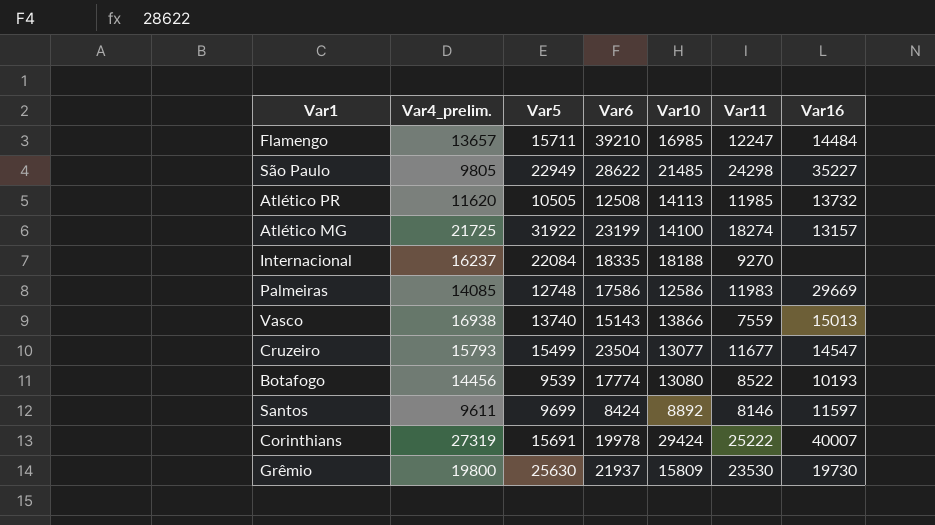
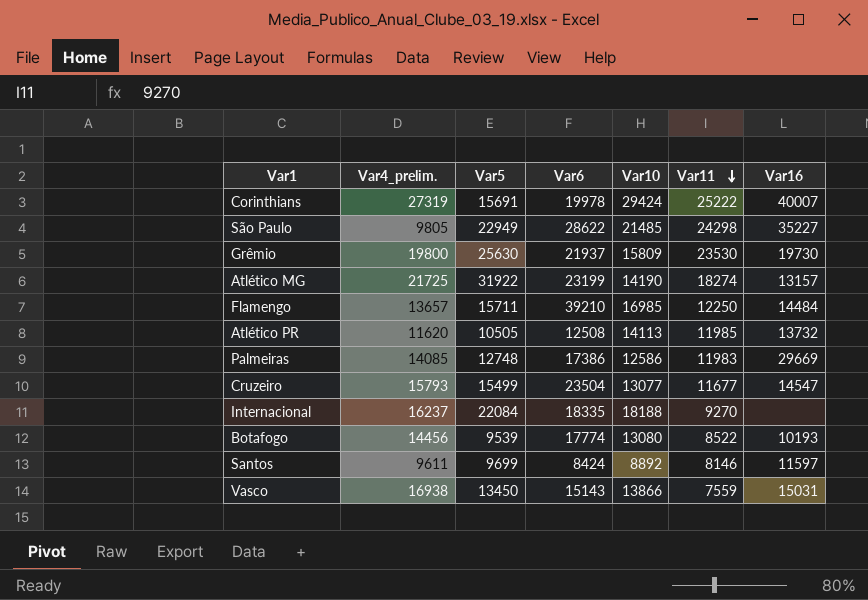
row order: none -> Var11 descending
Atlético MG | Var10: 14100 -> 14190
Flamengo | Var11: 12247 -> 12250
Palmeiras | Var6: 17586 -> 17386
Vasco | Var5: 13740 -> 13450
Vasco | Var16: 15013 -> 15031

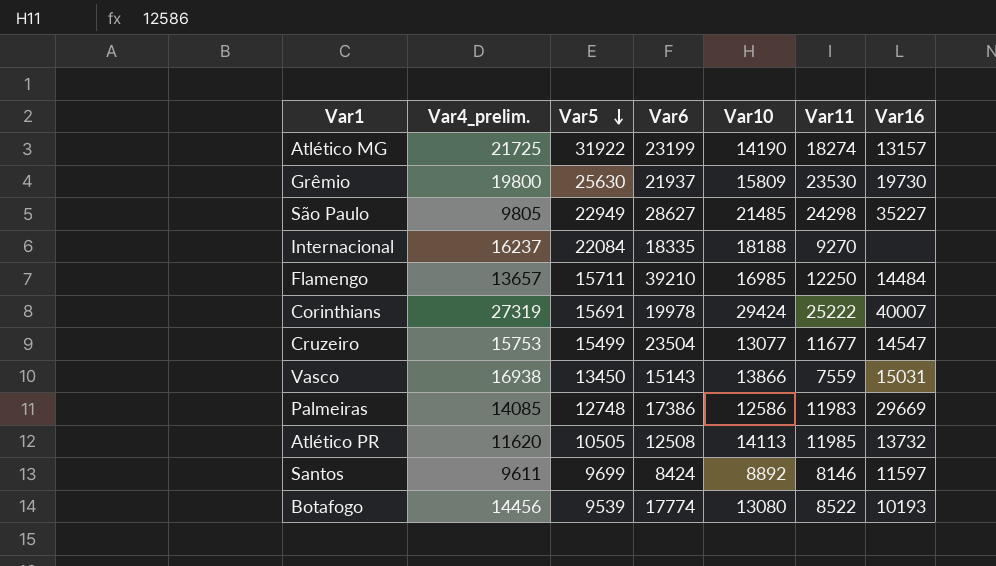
row order: Var11 descending -> Var5 descending
São Paulo | Var6: 28622 -> 28627
Cruzeiro | Var4_prelim.: 15793 -> 15753

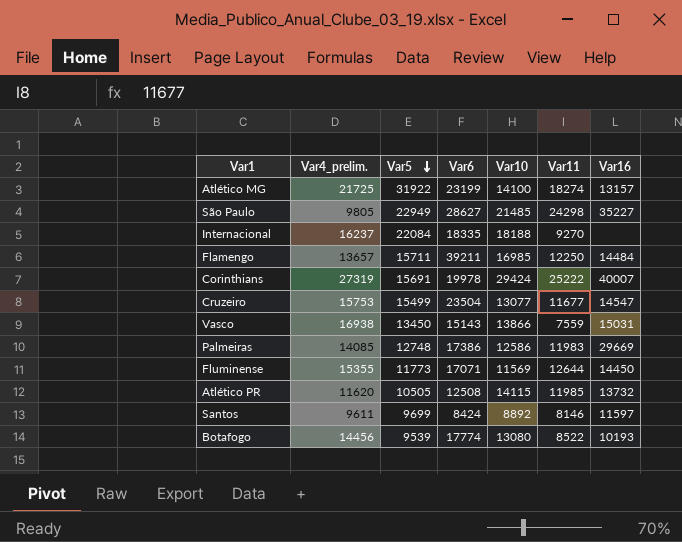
row Grêmio: 19800 | 25630 | 21937 | 15809 | 23530 | 19730 -> none
Atlético MG | Var10: 14190 -> 14100
Flamengo | Var6: 39210 -> 39211
row Fluminense: none -> 15355 | 11773 | 17071 | 11569 | 12644 | 14450
Atlético PR | Var10: 14113 -> 14115

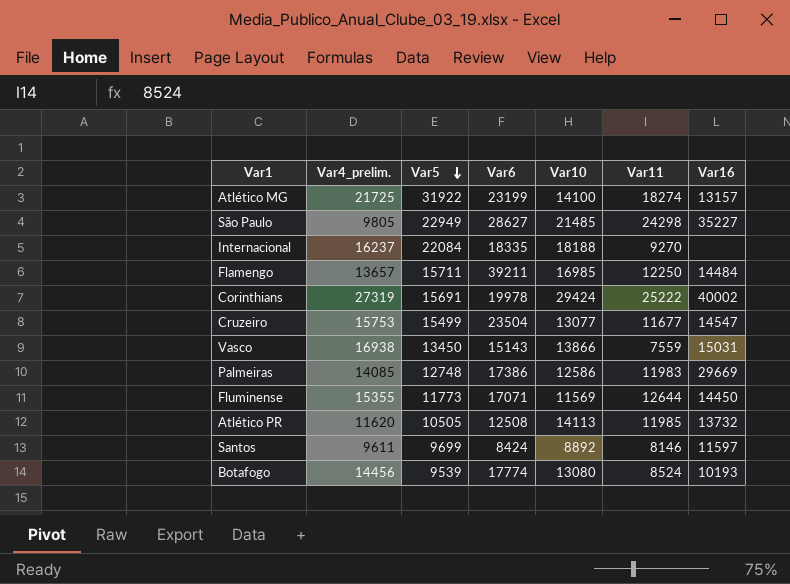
Corinthians | Var16: 40007 -> 40002
Atlético PR | Var10: 14115 -> 14113
Botafogo | Var11: 8522 -> 8524

